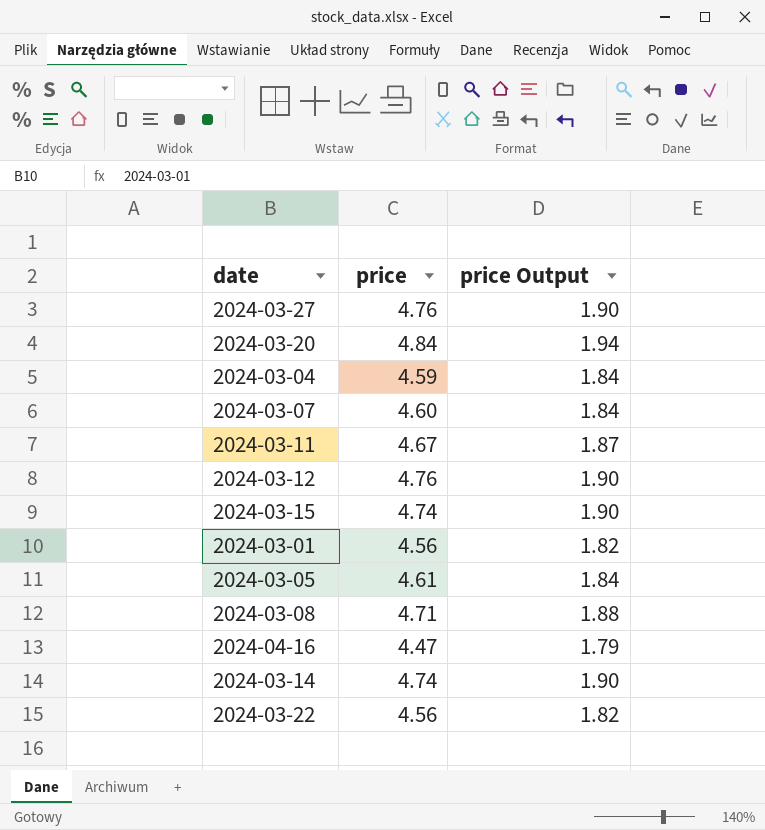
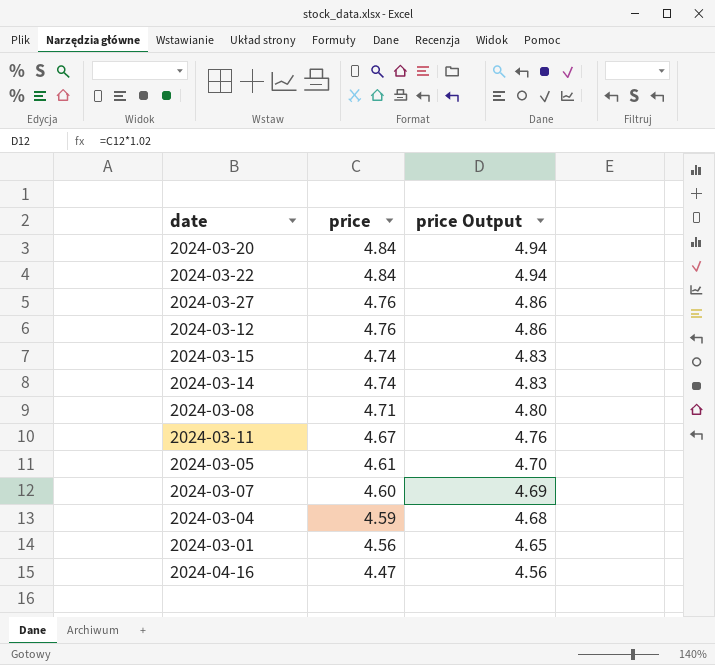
row order: none -> price descending
column price Output | formula: [price] * 0.4 -> [price] * 1.02
2024-03-22 | price: 4.56 -> 4.84

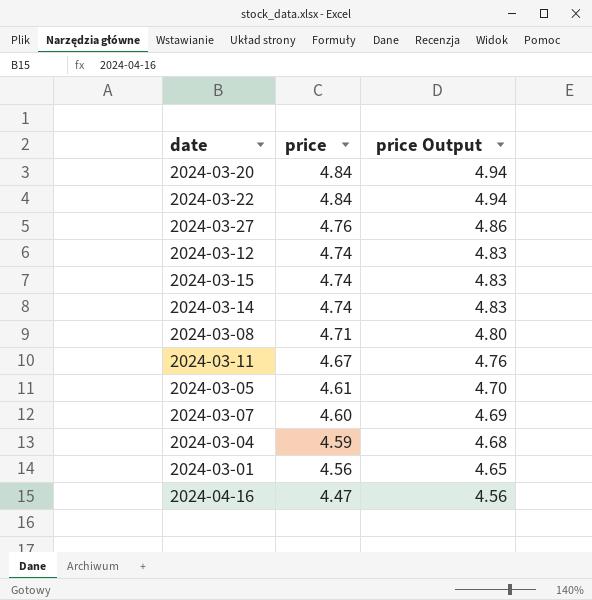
2024-03-12 | price: 4.76 -> 4.74
2024-03-12 | price Output: 4.86 -> 4.83

